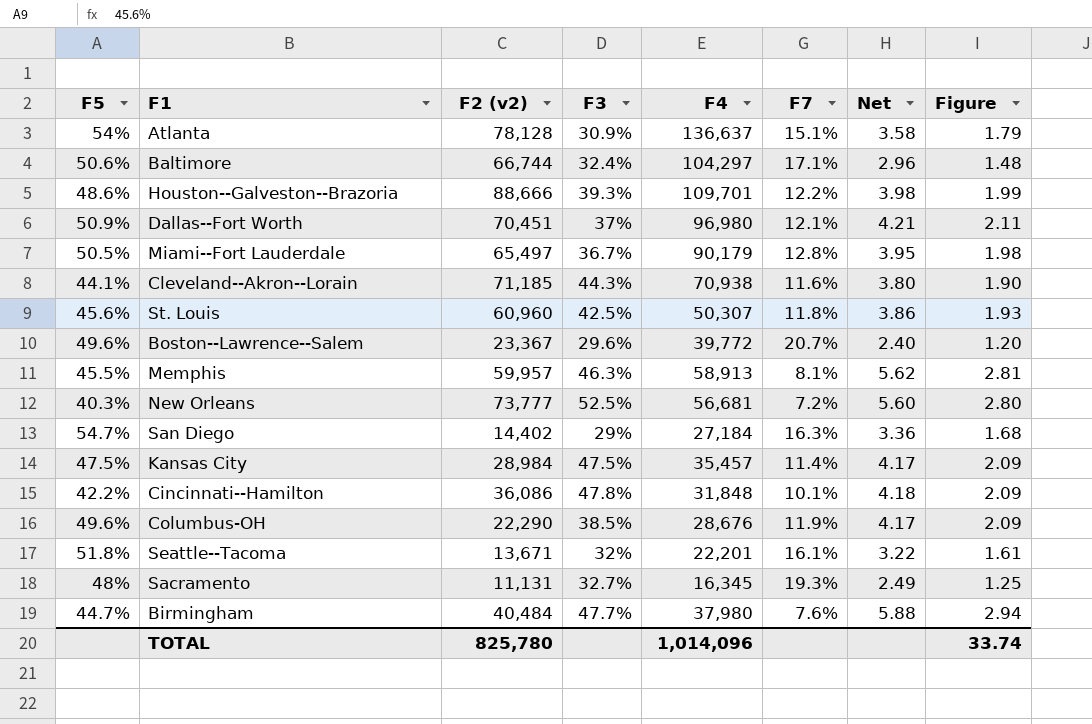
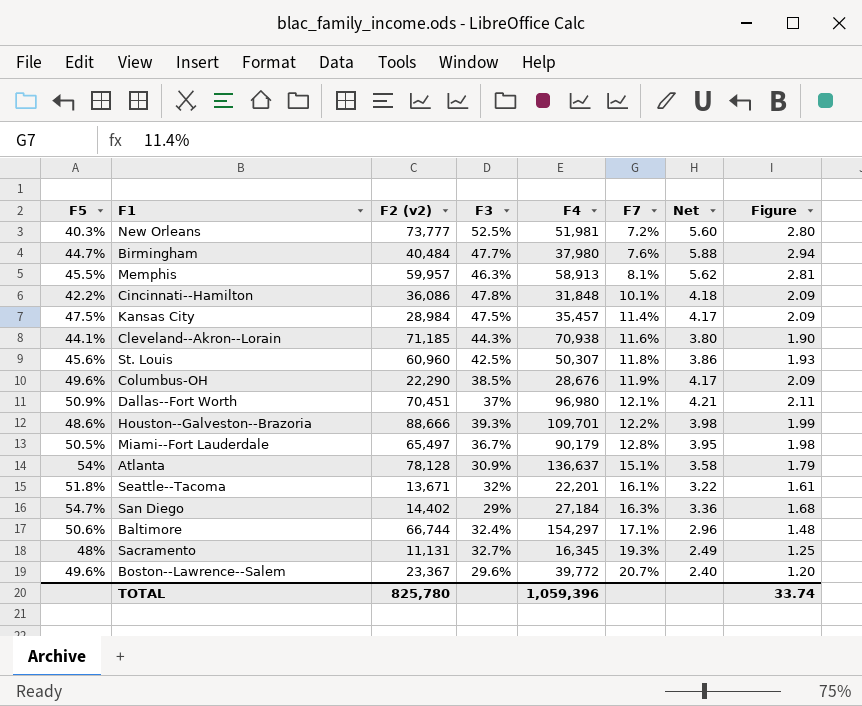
row order: none -> F7 ascending
New Orleans | F4: 56,681 -> 51,981
Baltimore | F4: 104,297 -> 154,297
TOTAL | F4: 1,014,096 -> 1,059,396

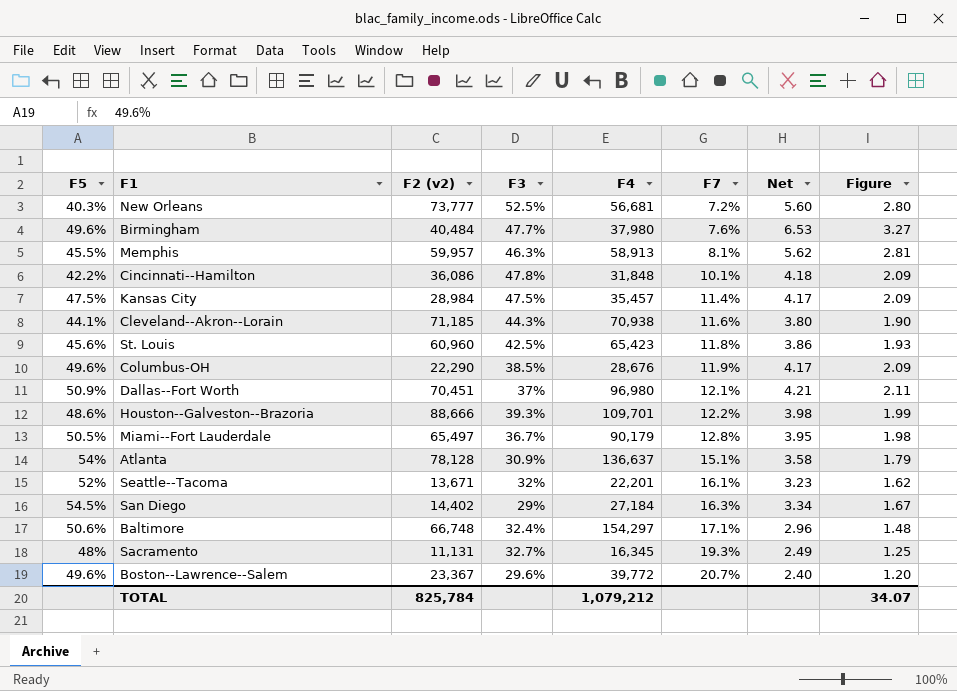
New Orleans | F4: 51,981 -> 56,681
Birmingham | F5: 44.7% -> 49.6%
Birmingham | Net: 5.88 -> 6.53
Birmingham | Figure: 2.94 -> 3.27
St. Louis | F4: 50,307 -> 65,423
Seattle--Tacoma | F5: 51.8% -> 52%
Seattle--Tacoma | Net: 3.22 -> 3.23
Seattle--Tacoma | Figure: 1.61 -> 1.62
San Diego | F5: 54.7% -> 54.5%
San Diego | Net: 3.36 -> 3.34
San Diego | Figure: 1.68 -> 1.67
Baltimore | F2 (v2): 66,744 -> 66,748
TOTAL | F2 (v2): 825,780 -> 825,784
TOTAL | F4: 1,059,396 -> 1,079,212
TOTAL | Figure: 33.74 -> 34.07

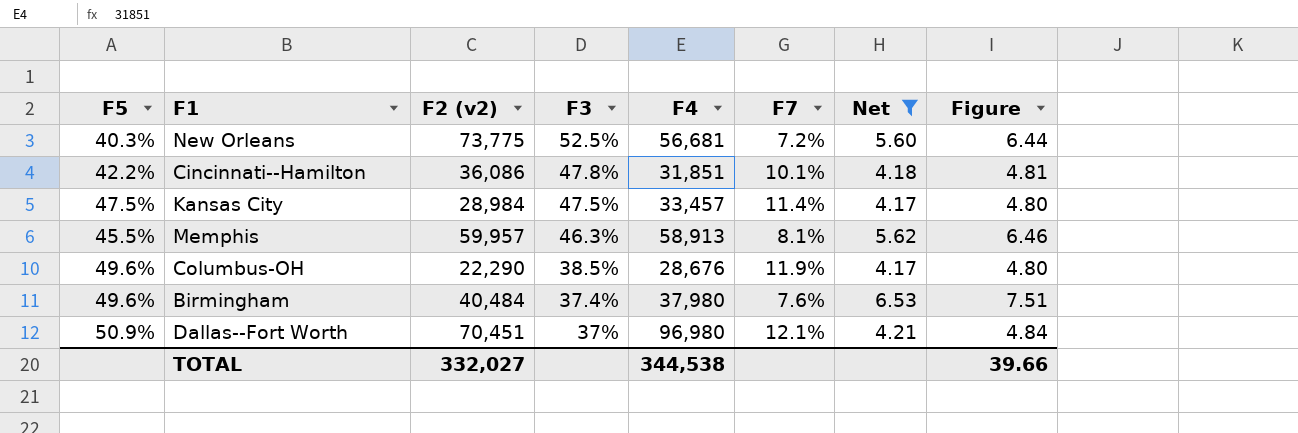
filter: none -> Net >= 4.17
row order: F7 ascending -> F3 descending
column Figure | formula: [Net] * 0.5 -> [Net] * 1.15
New Orleans | F2 (v2): 73,777 -> 73,775
Cincinnati--Hamilton | F4: 31,848 -> 31,851
Kansas City | F4: 35,457 -> 33,457
Birmingham | F3: 47.7% -> 37.4%
TOTAL | F2 (v2): 825,784 -> 332,027
TOTAL | F4: 1,079,212 -> 344,538
TOTAL | Figure: 34.07 -> 39.66

